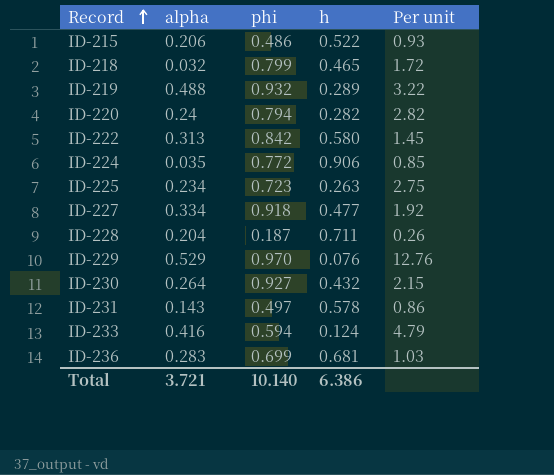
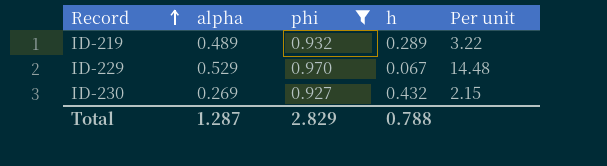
filter: none -> phi >= 0.927
ID-219 | alpha: 0.488 -> 0.489
ID-229 | h: 0.076 -> 0.067
ID-229 | Per unit: 12.76 -> 14.48
ID-230 | alpha: 0.264 -> 0.269
Total | alpha: 3.721 -> 1.287
Total | phi: 10.140 -> 2.829
Total | h: 6.386 -> 0.788

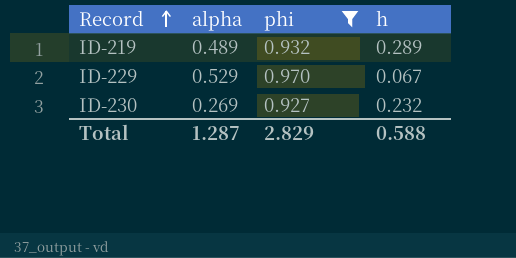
column Per unit | formula: [phi] / [h] -> none
ID-230 | h: 0.432 -> 0.232
Total | h: 0.788 -> 0.588

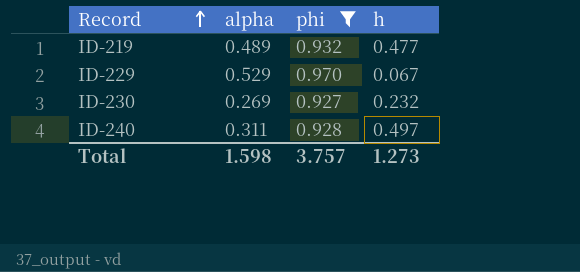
ID-219 | h: 0.289 -> 0.477
row ID-240: none -> 0.311 | 0.928 | 0.497
Total | alpha: 1.287 -> 1.598
Total | phi: 2.829 -> 3.757
Total | h: 0.588 -> 1.273

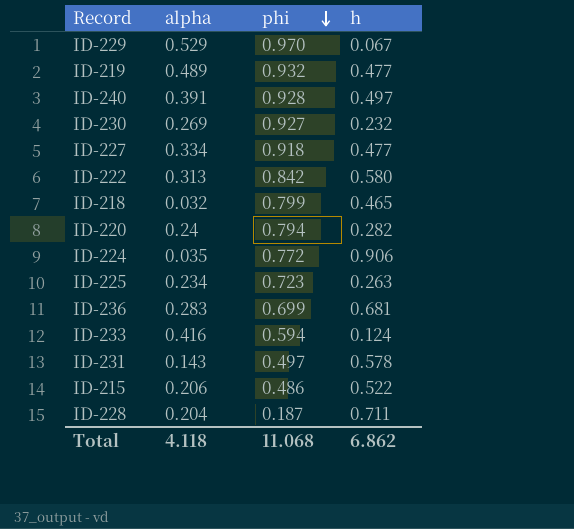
filter: phi >= 0.927 -> none
row order: Record ascending -> phi descending
ID-240 | alpha: 0.311 -> 0.391
Total | alpha: 1.598 -> 4.118
Total | phi: 3.757 -> 11.068
Total | h: 1.273 -> 6.862

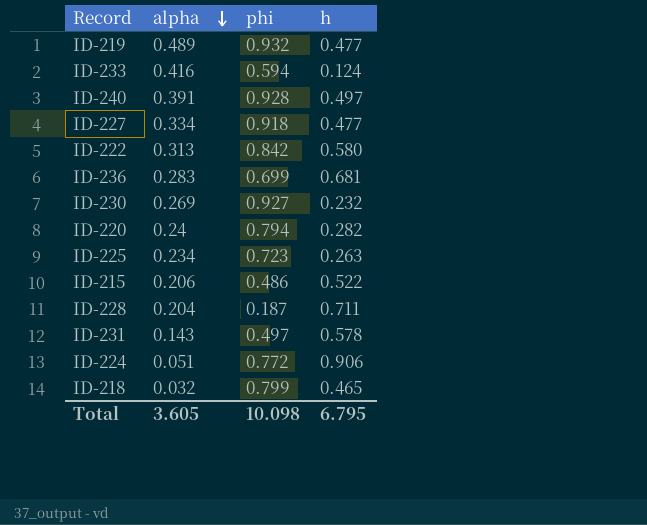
row order: phi descending -> alpha descending
row ID-229: 0.529 | 0.970 | 0.067 -> none
ID-224 | alpha: 0.035 -> 0.051
Total | alpha: 4.118 -> 3.605
Total | phi: 11.068 -> 10.098
Total | h: 6.862 -> 6.795

